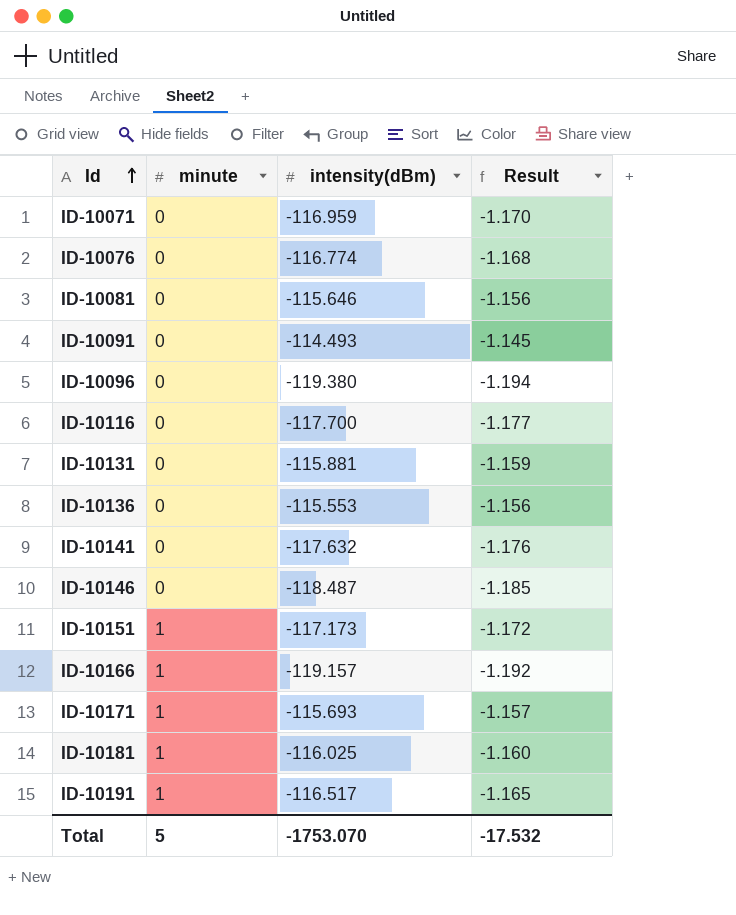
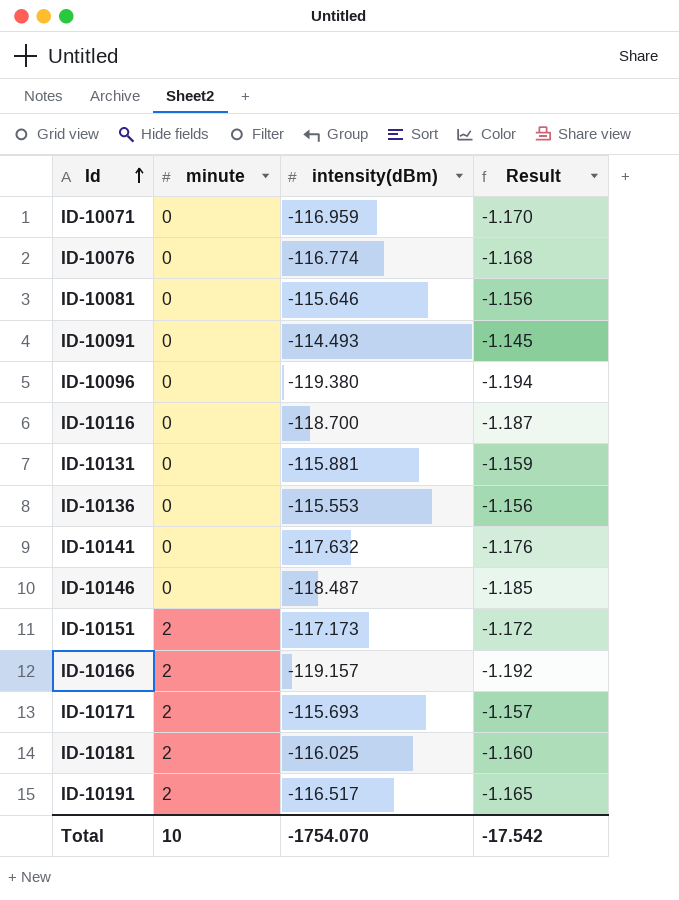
ID-10116 | intensity(dBm): -117.700 -> -118.700
ID-10116 | Result: -1.177 -> -1.187
ID-10151 | minute: 1 -> 2
ID-10166 | minute: 1 -> 2
ID-10171 | minute: 1 -> 2
ID-10181 | minute: 1 -> 2
ID-10191 | minute: 1 -> 2
Total | minute: 5 -> 10
Total | intensity(dBm): -1753.070 -> -1754.070
Total | Result: -17.532 -> -17.542

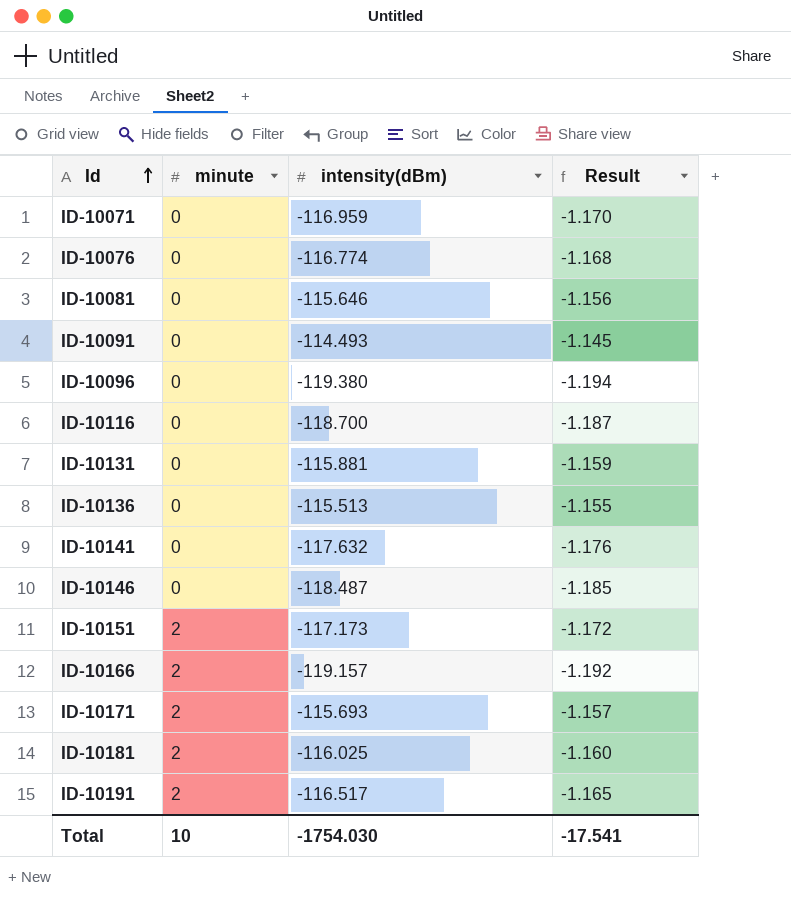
ID-10136 | intensity(dBm): -115.553 -> -115.513
ID-10136 | Result: -1.156 -> -1.155
Total | intensity(dBm): -1754.070 -> -1754.030
Total | Result: -17.542 -> -17.541

